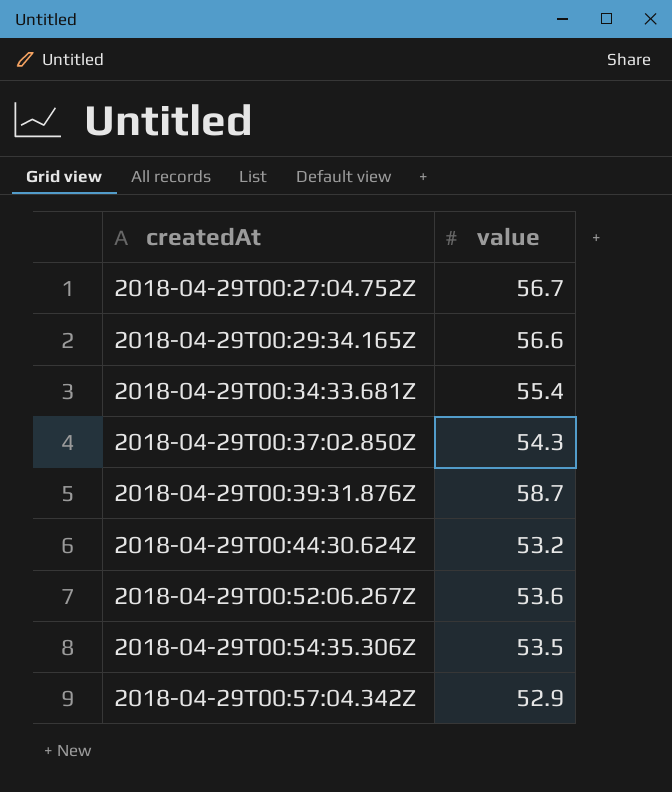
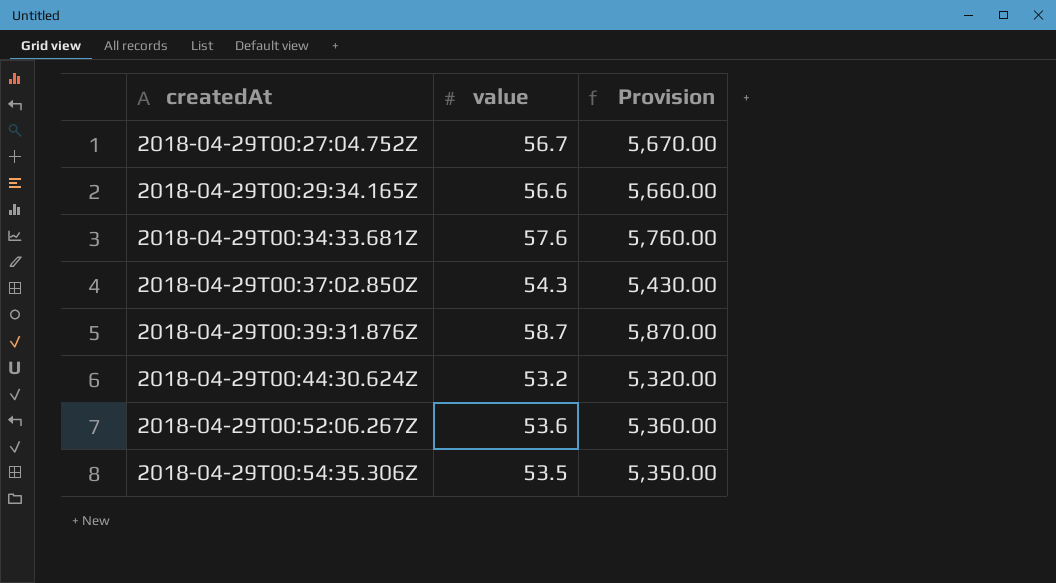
column Provision | formula: none -> [value] * 100
row 2018-04-29T00:57:04.342Z: 52.9 -> none
2018-04-29T00:34:33.681Z | value: 55.4 -> 57.6

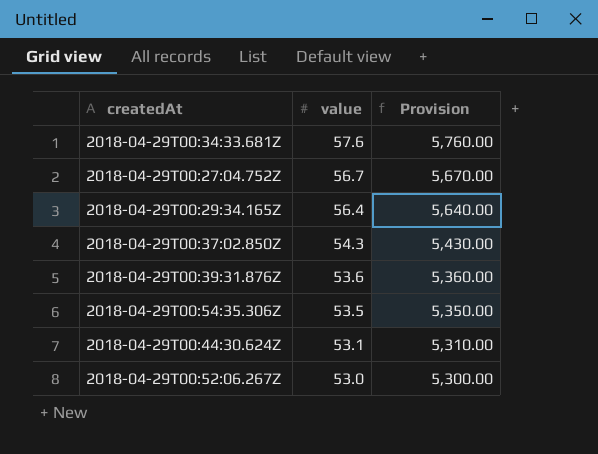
row order: createdAt ascending -> value descending
2018-04-29T00:29:34.165Z | value: 56.6 -> 56.4
2018-04-29T00:29:34.165Z | Provision: 5,660.00 -> 5,640.00
2018-04-29T00:39:31.876Z | value: 58.7 -> 53.6
2018-04-29T00:39:31.876Z | Provision: 5,870.00 -> 5,360.00
2018-04-29T00:44:30.624Z | value: 53.2 -> 53.1
2018-04-29T00:44:30.624Z | Provision: 5,320.00 -> 5,310.00
2018-04-29T00:52:06.267Z | value: 53.6 -> 53.0
2018-04-29T00:52:06.267Z | Provision: 5,360.00 -> 5,300.00

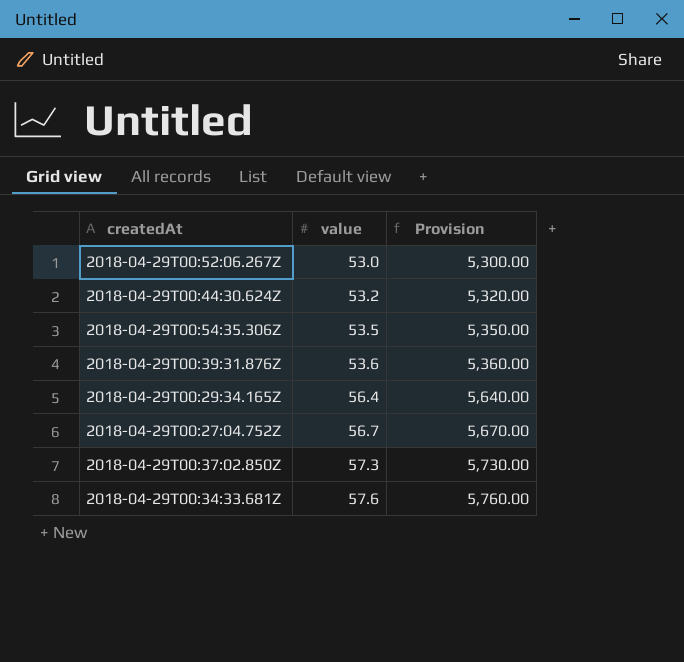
row order: value descending -> value ascending
2018-04-29T00:44:30.624Z | value: 53.1 -> 53.2
2018-04-29T00:44:30.624Z | Provision: 5,310.00 -> 5,320.00
2018-04-29T00:37:02.850Z | value: 54.3 -> 57.3
2018-04-29T00:37:02.850Z | Provision: 5,430.00 -> 5,730.00

